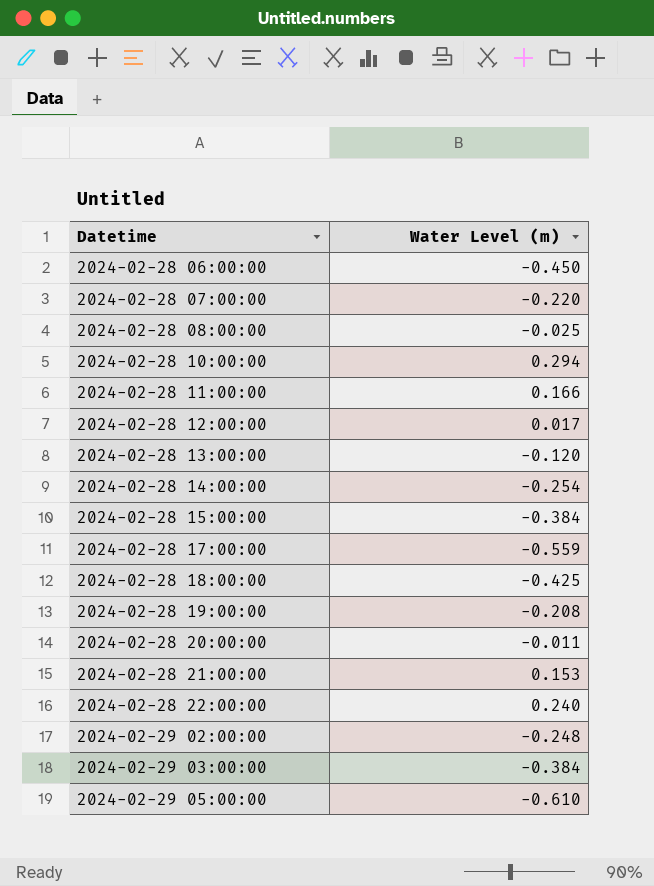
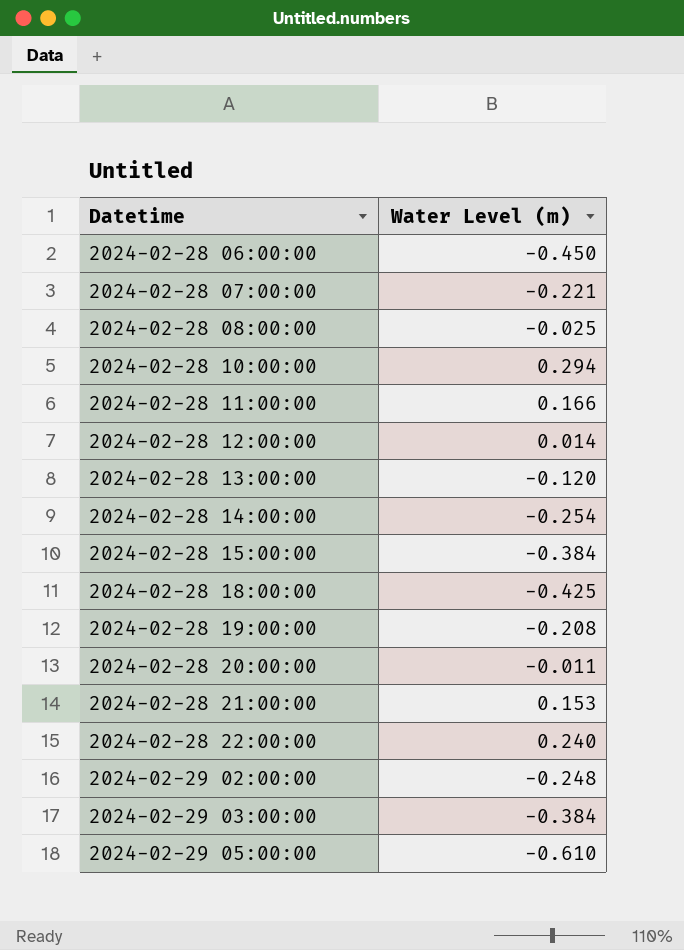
row 2024-02-28 17:00:00: -0.559 -> none
2024-02-28 07:00:00 | Water Level (m): -0.220 -> -0.221
2024-02-28 12:00:00 | Water Level (m): 0.017 -> 0.014

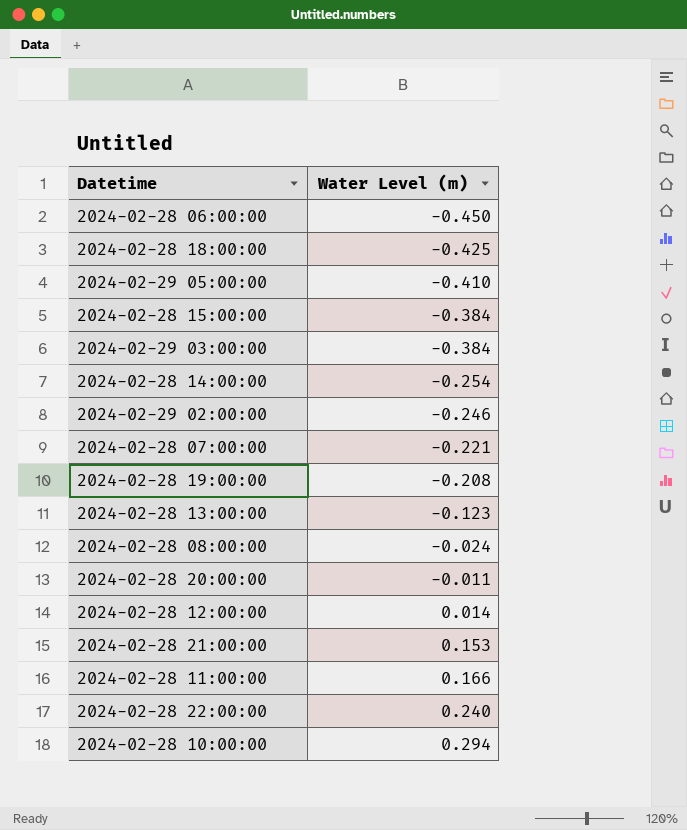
row order: Datetime ascending -> Water Level (m) ascending
2024-02-29 05:00:00 | Water Level (m): -0.610 -> -0.410
2024-02-29 02:00:00 | Water Level (m): -0.248 -> -0.246
2024-02-28 13:00:00 | Water Level (m): -0.120 -> -0.123
2024-02-28 08:00:00 | Water Level (m): -0.025 -> -0.024

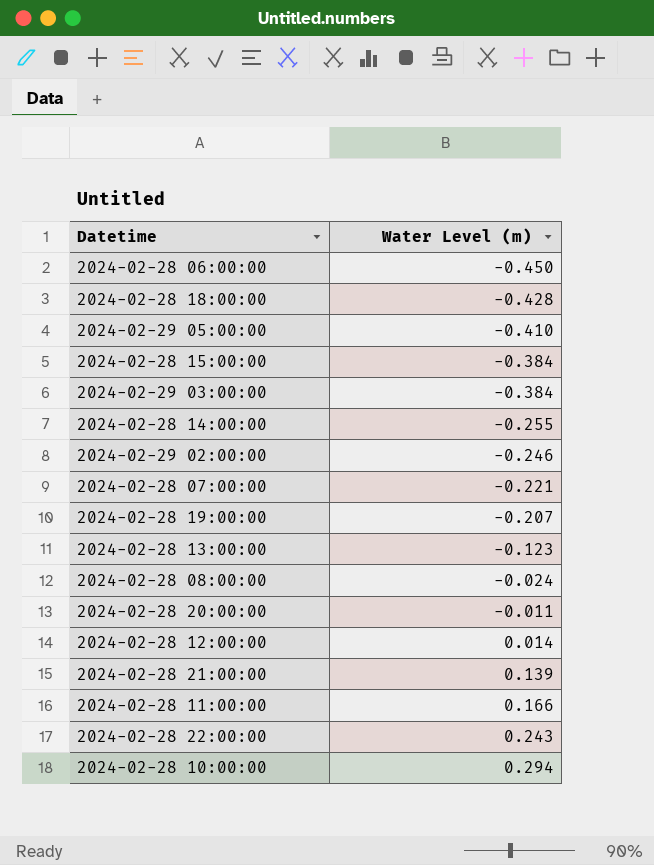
2024-02-28 18:00:00 | Water Level (m): -0.425 -> -0.428
2024-02-28 14:00:00 | Water Level (m): -0.254 -> -0.255
2024-02-28 19:00:00 | Water Level (m): -0.208 -> -0.207
2024-02-28 21:00:00 | Water Level (m): 0.153 -> 0.139
2024-02-28 22:00:00 | Water Level (m): 0.240 -> 0.243

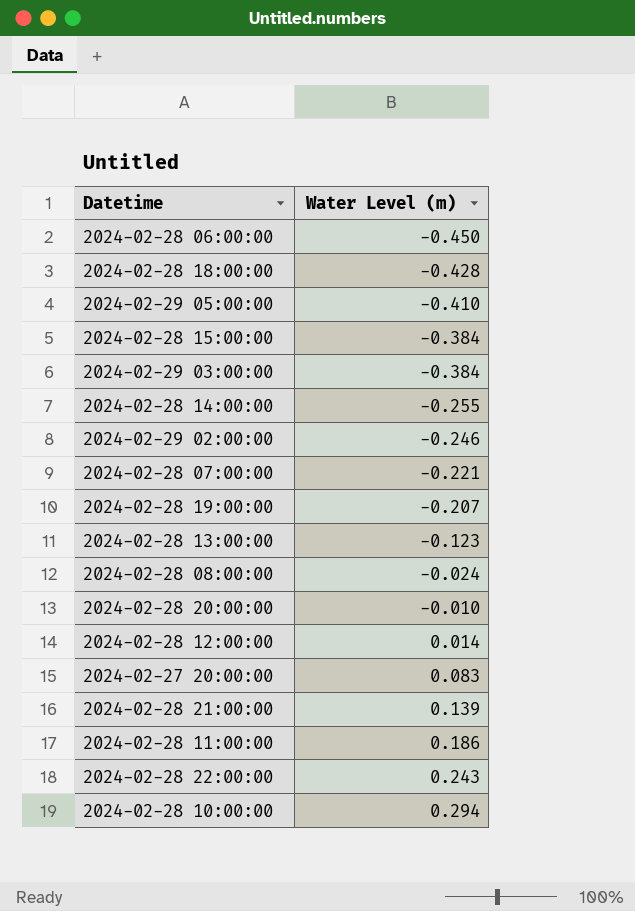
2024-02-28 20:00:00 | Water Level (m): -0.011 -> -0.010
row 2024-02-27 20:00:00: none -> 0.083
2024-02-28 11:00:00 | Water Level (m): 0.166 -> 0.186

